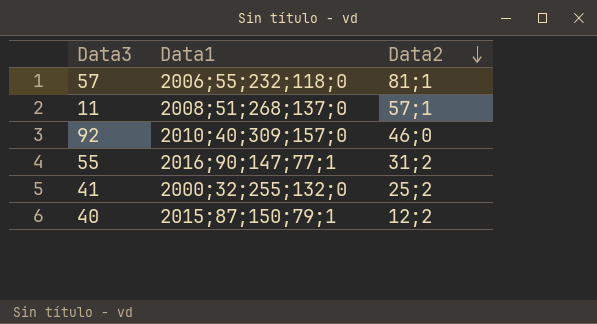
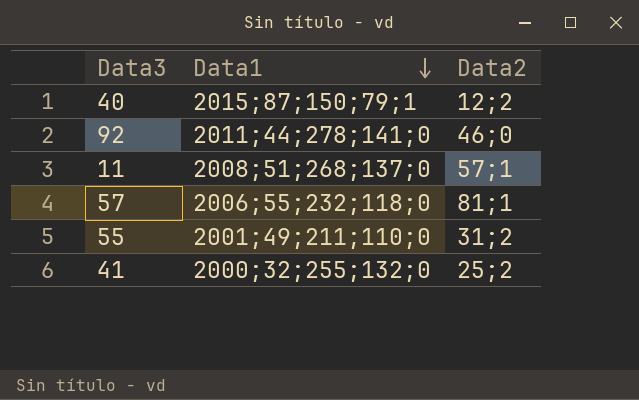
row order: Data2 descending -> Data1 descending
92 | Data1: 2010;40;309;157;0 -> 2011;44;278;141;0
55 | Data1: 2016;90;147;77;1 -> 2001;49;211;110;0

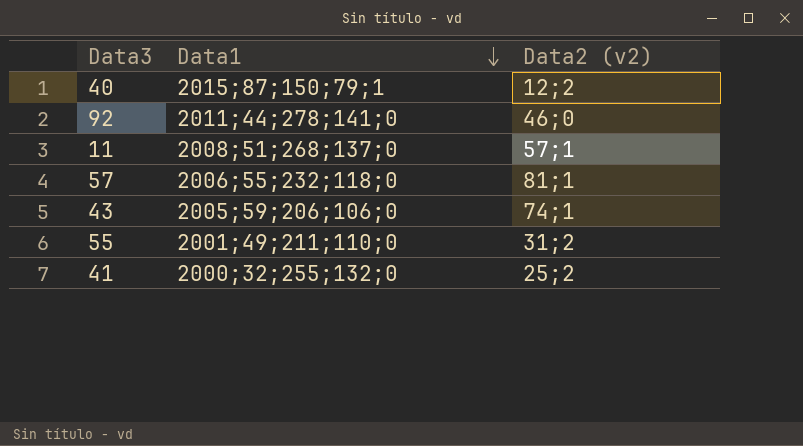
column name: Data2 -> Data2 (v2)
row 43: none -> 2005;59;206;106;0 | 74;1

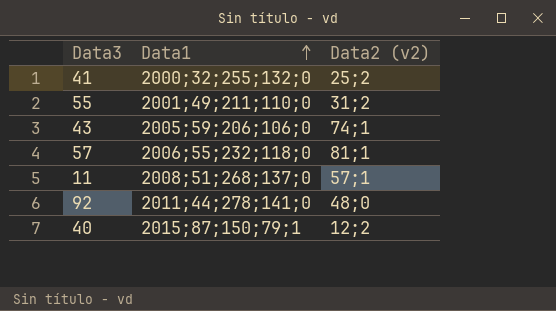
row order: Data1 descending -> Data1 ascending
92 | Data2 (v2): 46;0 -> 48;0

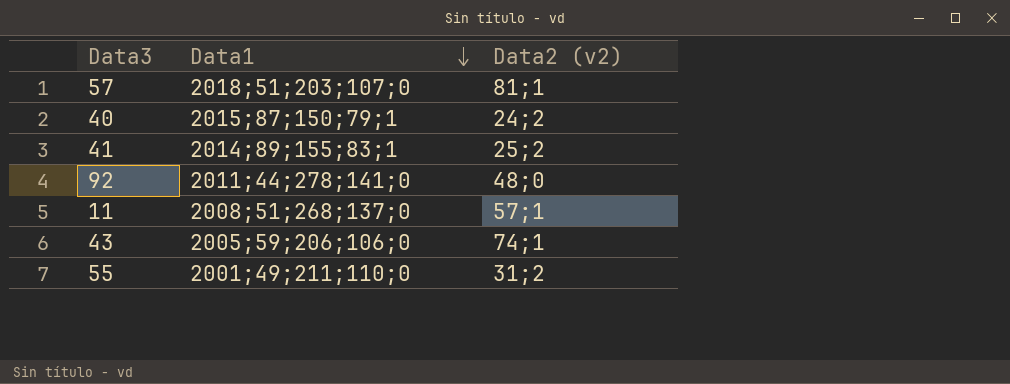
row order: Data1 ascending -> Data1 descending
57 | Data1: 2006;55;232;118;0 -> 2018;51;203;107;0
40 | Data2 (v2): 12;2 -> 24;2
41 | Data1: 2000;32;255;132;0 -> 2014;89;155;83;1

